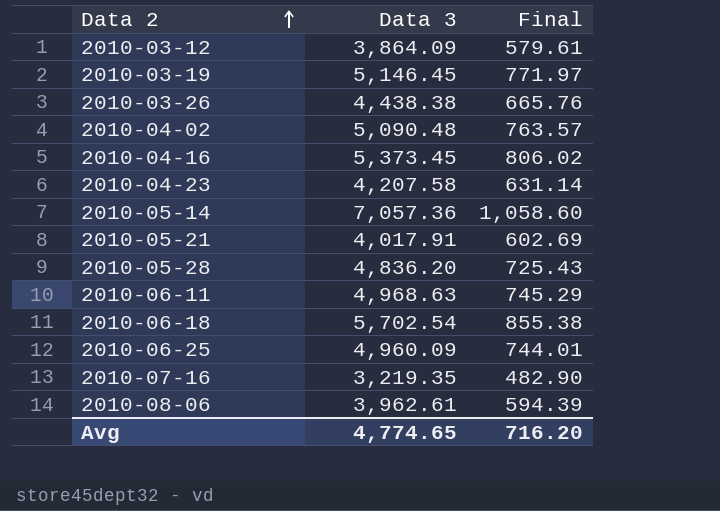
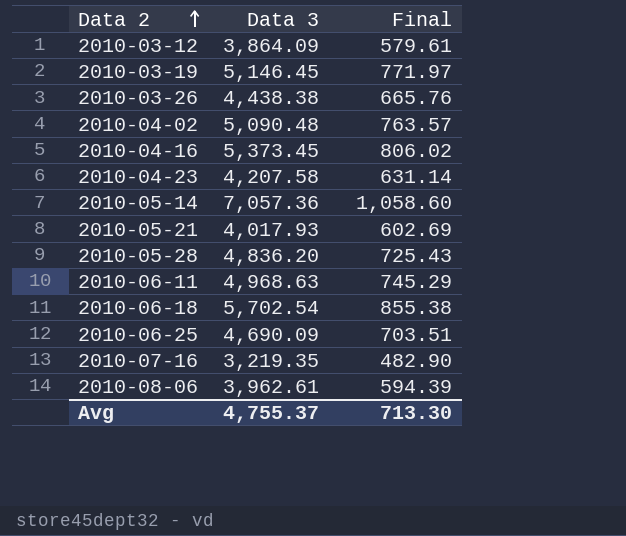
2010-05-21 | Data 3: 4,017.91 -> 4,017.93
2010-06-25 | Data 3: 4,960.09 -> 4,690.09
2010-06-25 | Final: 744.01 -> 703.51
Avg | Data 3: 4,774.65 -> 4,755.37
Avg | Final: 716.20 -> 713.30

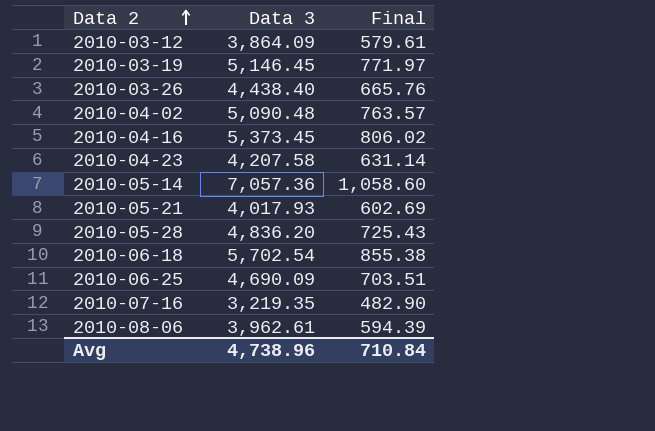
row 2010-06-11: 4,968.63 | 745.29 -> none
2010-03-26 | Data 3: 4,438.38 -> 4,438.40
Avg | Data 3: 4,755.37 -> 4,738.96
Avg | Final: 713.30 -> 710.84

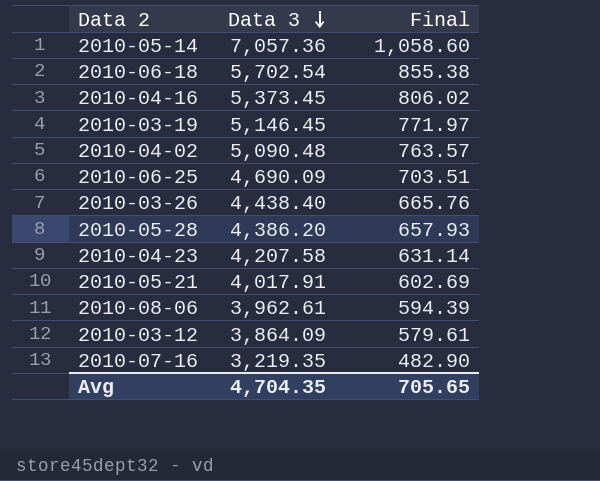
row order: Data 2 ascending -> Data 3 descending
2010-05-28 | Data 3: 4,836.20 -> 4,386.20
2010-05-28 | Final: 725.43 -> 657.93
2010-05-21 | Data 3: 4,017.93 -> 4,017.91
Avg | Data 3: 4,738.96 -> 4,704.35
Avg | Final: 710.84 -> 705.65

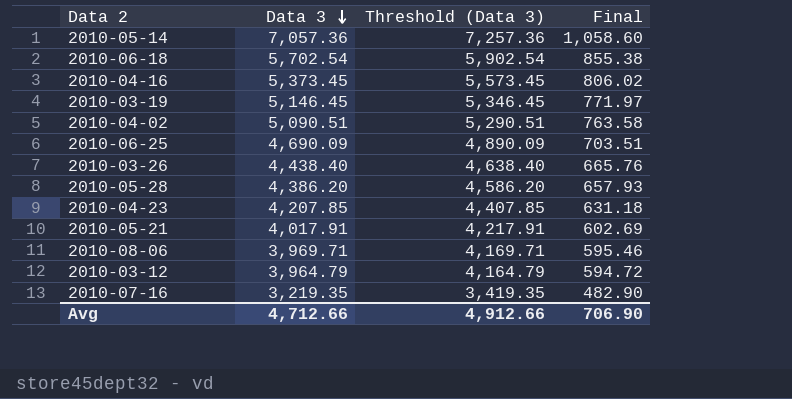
column Threshold (Data 3) | formula: none -> [Data 3] + 200
2010-04-02 | Data 3: 5,090.48 -> 5,090.51
2010-04-02 | Final: 763.57 -> 763.58
2010-04-23 | Data 3: 4,207.58 -> 4,207.85
2010-04-23 | Final: 631.14 -> 631.18
2010-08-06 | Data 3: 3,962.61 -> 3,969.71
2010-08-06 | Final: 594.39 -> 595.46
2010-03-12 | Data 3: 3,864.09 -> 3,964.79
2010-03-12 | Final: 579.61 -> 594.72
Avg | Data 3: 4,704.35 -> 4,712.66
Avg | Final: 705.65 -> 706.90

